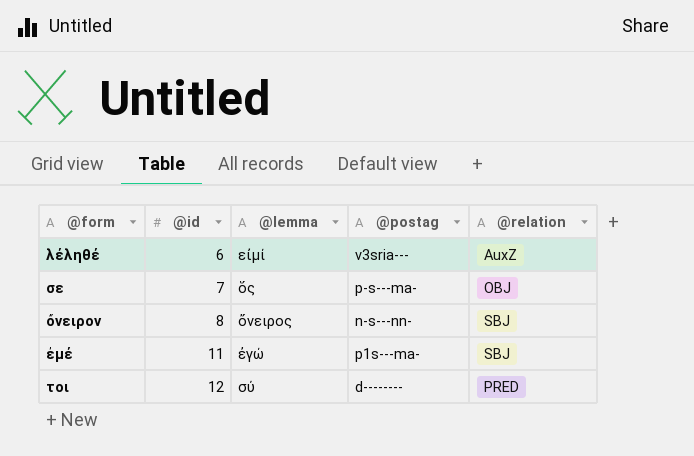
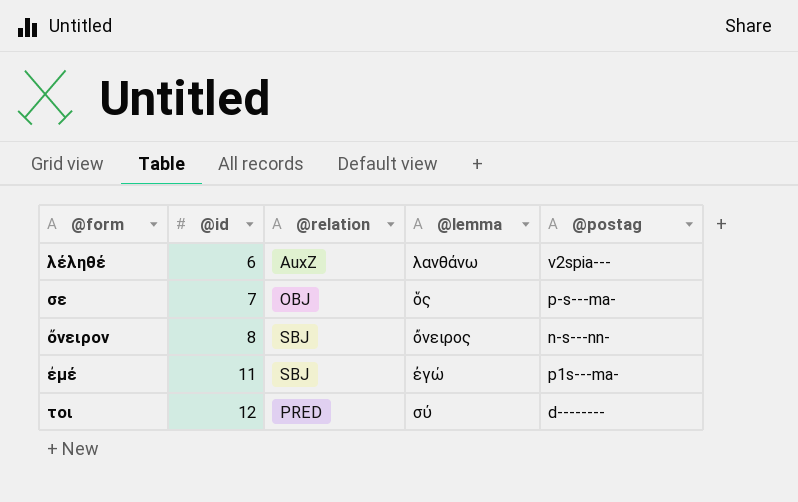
column @relation | position: 5 -> 3
λέληθέ | @lemma: εἰμί -> λανθάνω
λέληθέ | @postag: v3sria--- -> v2spia---

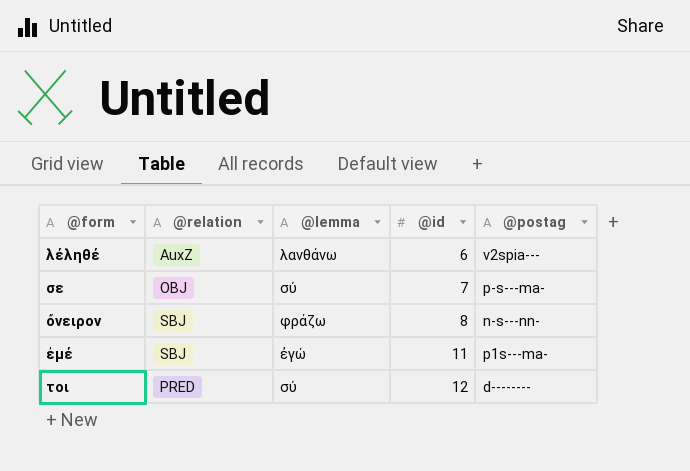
column @id | position: 2 -> 4
σε | @lemma: ὅς -> σύ
ὄνειρον | @lemma: ὄνειρος -> φράζω

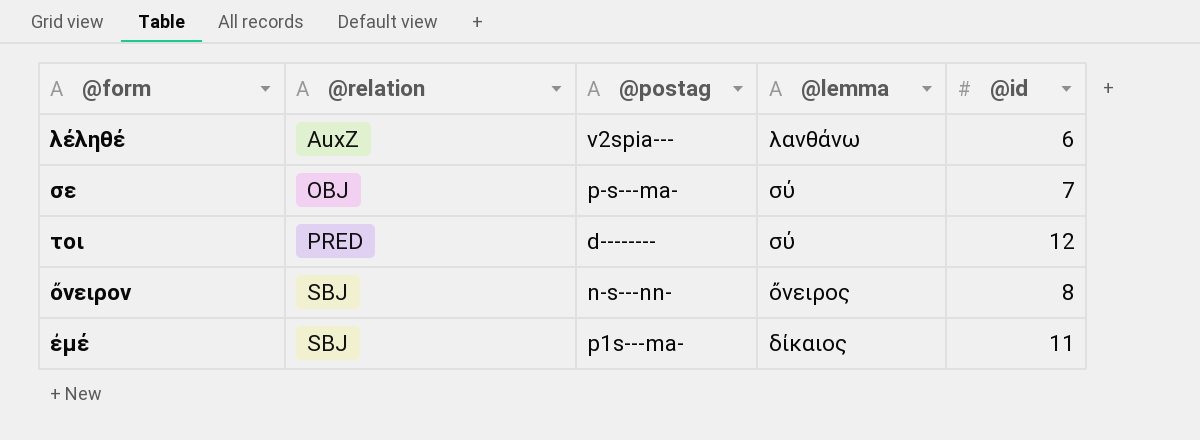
row order: @id ascending -> @relation ascending
column @postag | position: 5 -> 3
ὄνειρον | @lemma: φράζω -> ὄνειρος
ἐμέ | @lemma: ἐγώ -> δίκαιος

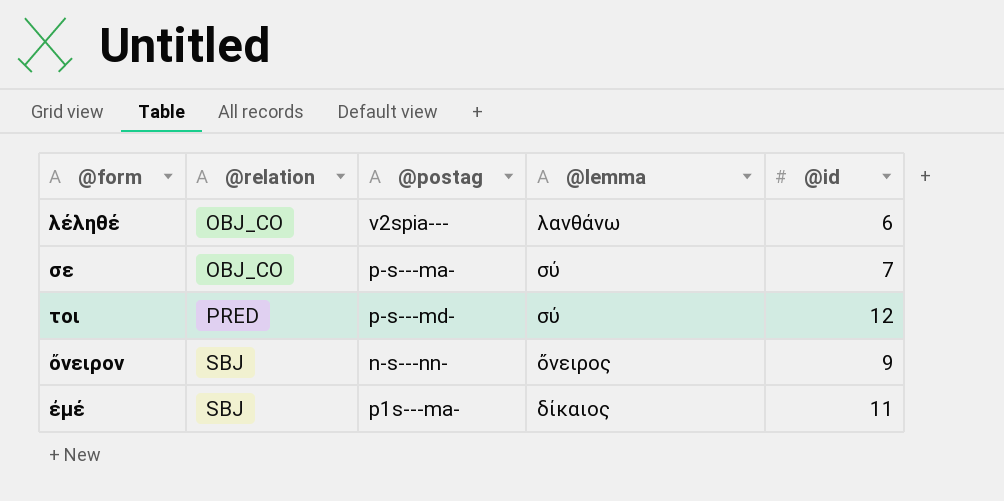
λέληθέ | @relation: AuxZ -> OBJ_CO
σε | @relation: OBJ -> OBJ_CO
τοι | @postag: d-------- -> p-s---md-
ὄνειρον | @id: 8 -> 9

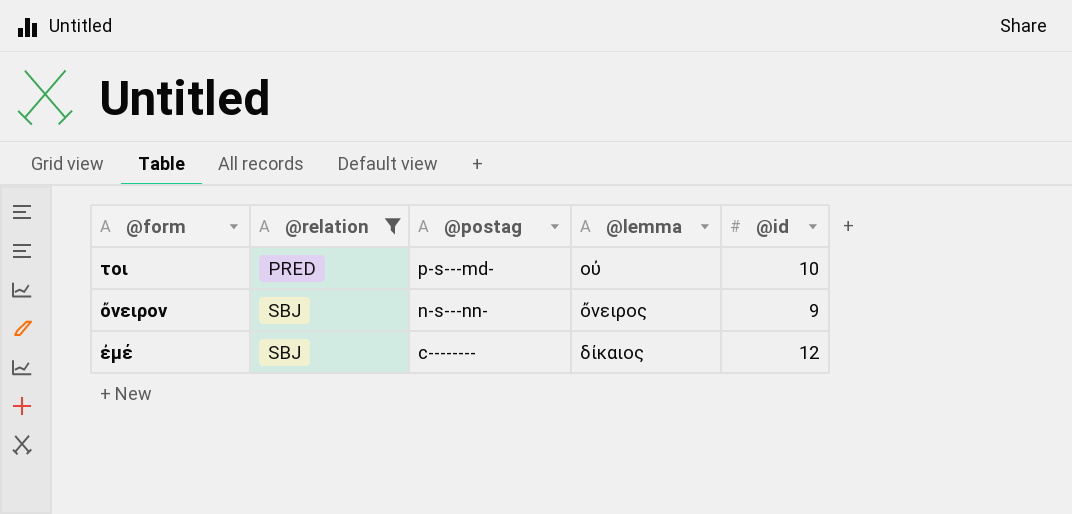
filter: none -> @relation != OBJ_CO
τοι | @lemma: σύ -> οὐ
τοι | @id: 12 -> 10
ἐμέ | @postag: p1s---ma- -> c--------
ἐμέ | @id: 11 -> 12

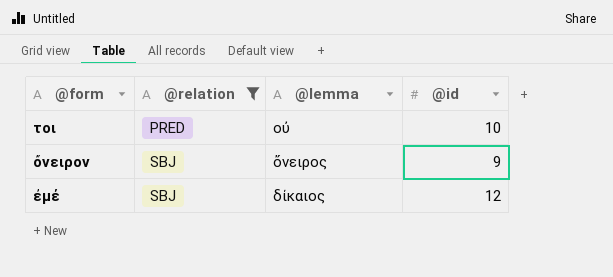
column @postag | position: 3 -> none

